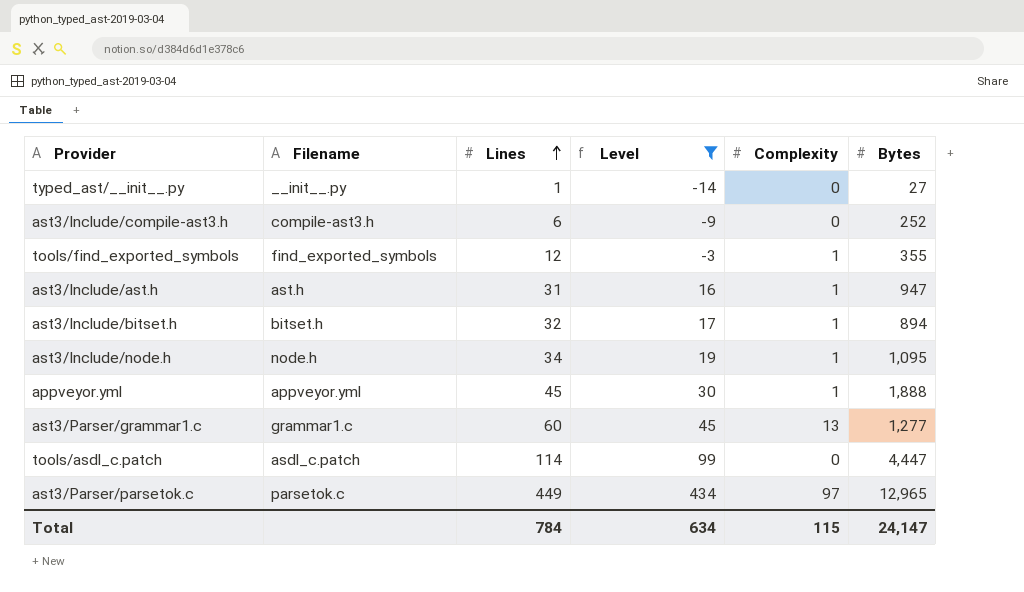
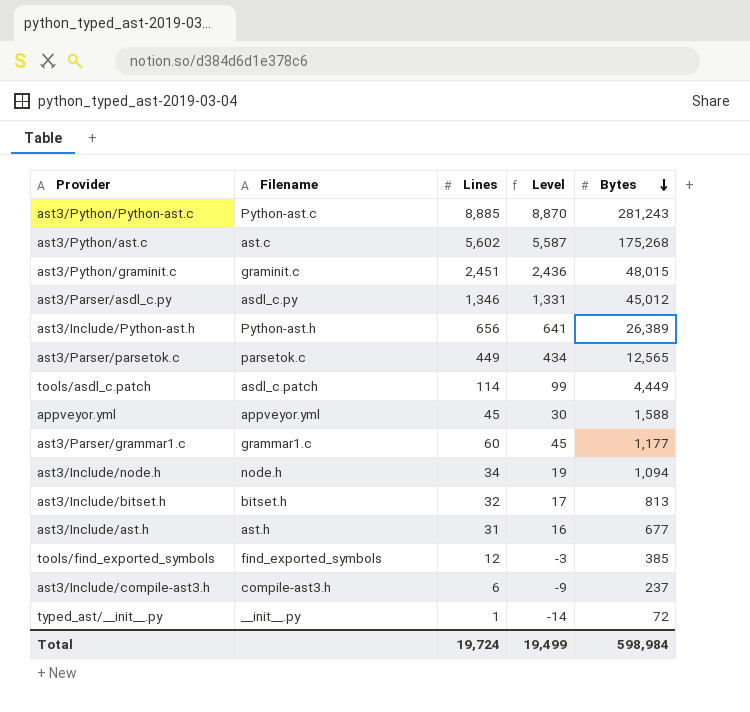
filter: Level <= 434 -> none
row order: Lines ascending -> Bytes descending
column Complexity | position: 5 -> none
ast3/Parser/parsetok.c | Bytes: 12,965 -> 12,565
tools/asdl_c.patch | Bytes: 4,447 -> 4,449
appveyor.yml | Bytes: 1,888 -> 1,588
ast3/Parser/grammar1.c | Bytes: 1,277 -> 1,177
ast3/Include/node.h | Bytes: 1,095 -> 1,094
ast3/Include/bitset.h | Bytes: 894 -> 813
ast3/Include/ast.h | Bytes: 947 -> 677
tools/find_exported_symbols | Bytes: 355 -> 385
ast3/Include/compile-ast3.h | Bytes: 252 -> 237
typed_ast/__init__.py | Bytes: 27 -> 72
Total | Lines: 784 -> 19,724
Total | Level: 634 -> 19,499
Total | Bytes: 24,147 -> 598,984

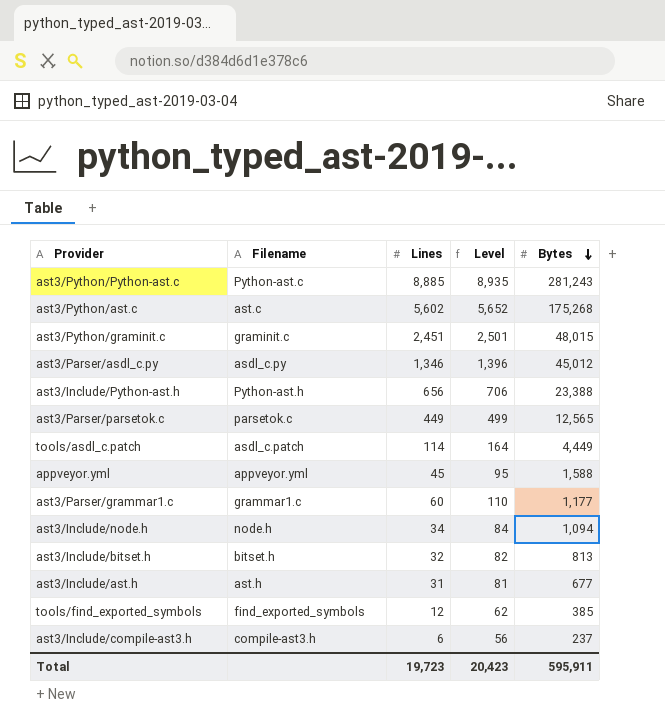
column Level | formula: [Lines] - 15 -> [Lines] + 50
row typed_ast/__init__.py: __init__.py | 1 | -14 | 72 -> none
ast3/Include/Python-ast.h | Bytes: 26,389 -> 23,388
Total | Lines: 19,724 -> 19,723
Total | Level: 19,499 -> 20,423
Total | Bytes: 598,984 -> 595,911

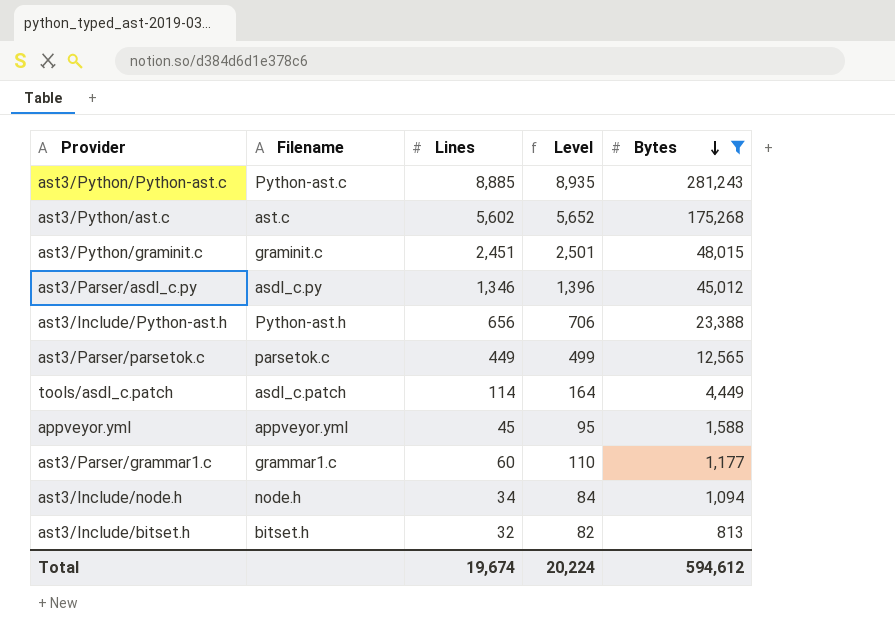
filter: none -> Bytes >= 813
Total | Lines: 19,723 -> 19,674
Total | Level: 20,423 -> 20,224
Total | Bytes: 595,911 -> 594,612

